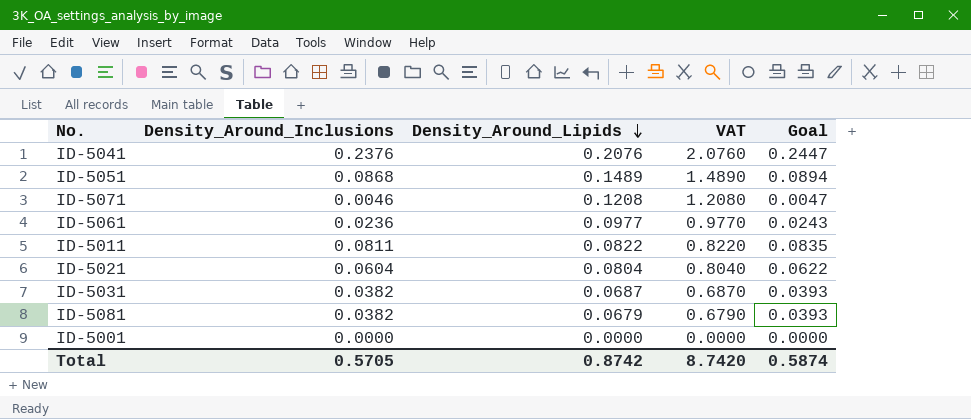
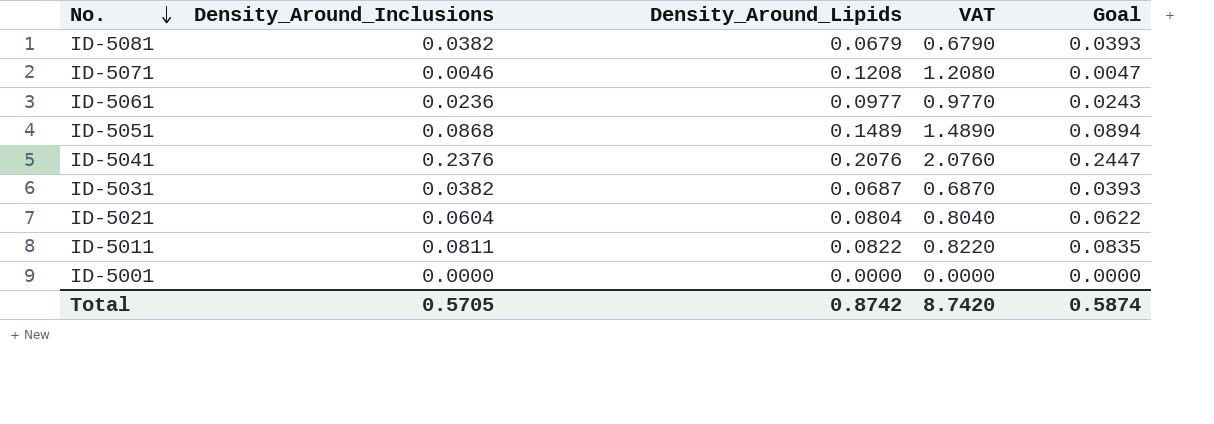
row order: Density_Around_Lipids descending -> No. descending

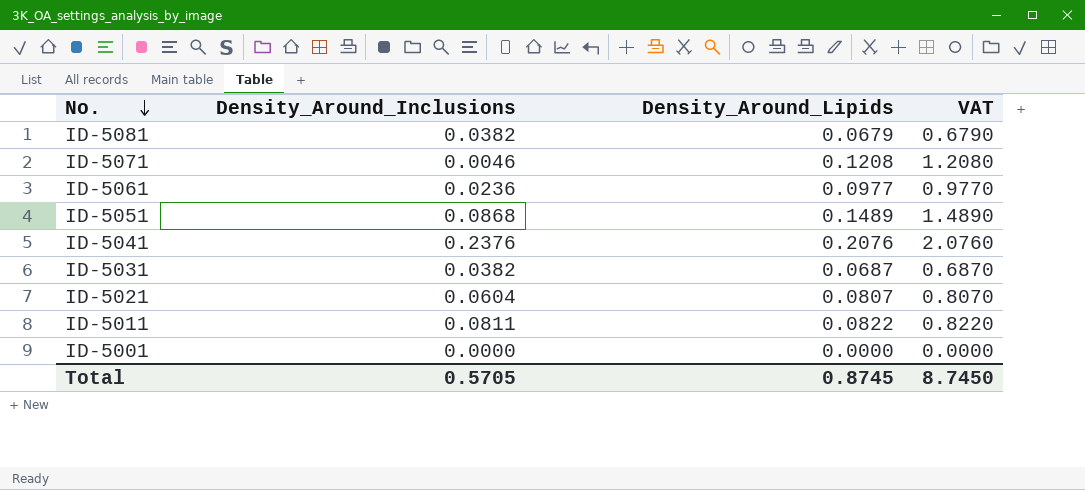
column Goal | formula: [Density_Around_Inclusions] * 1.03 -> none
ID-5021 | Density_Around_Lipids: 0.0804 -> 0.0807
ID-5021 | VAT: 0.8040 -> 0.8070
Total | Density_Around_Lipids: 0.8742 -> 0.8745
Total | VAT: 8.7420 -> 8.7450

